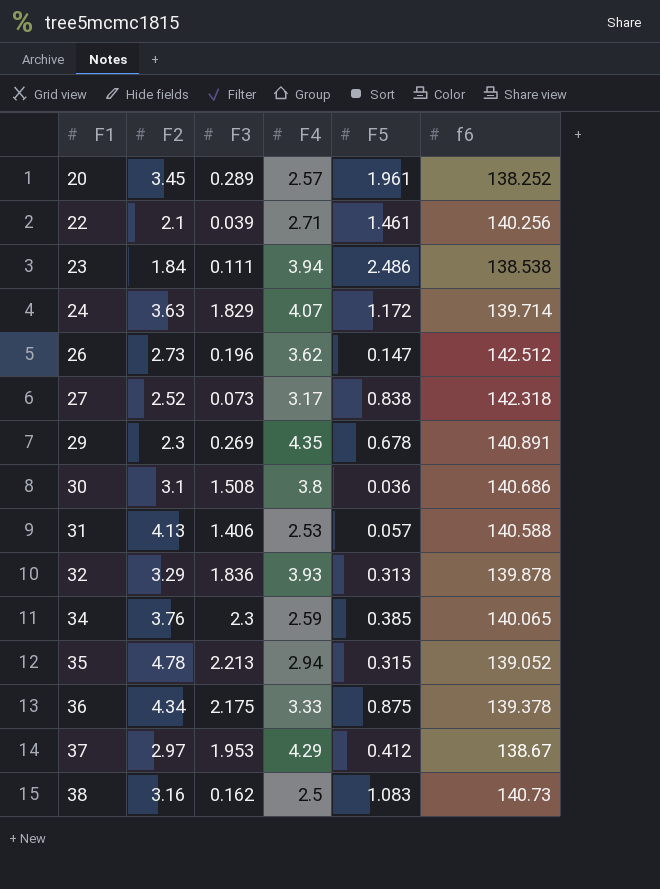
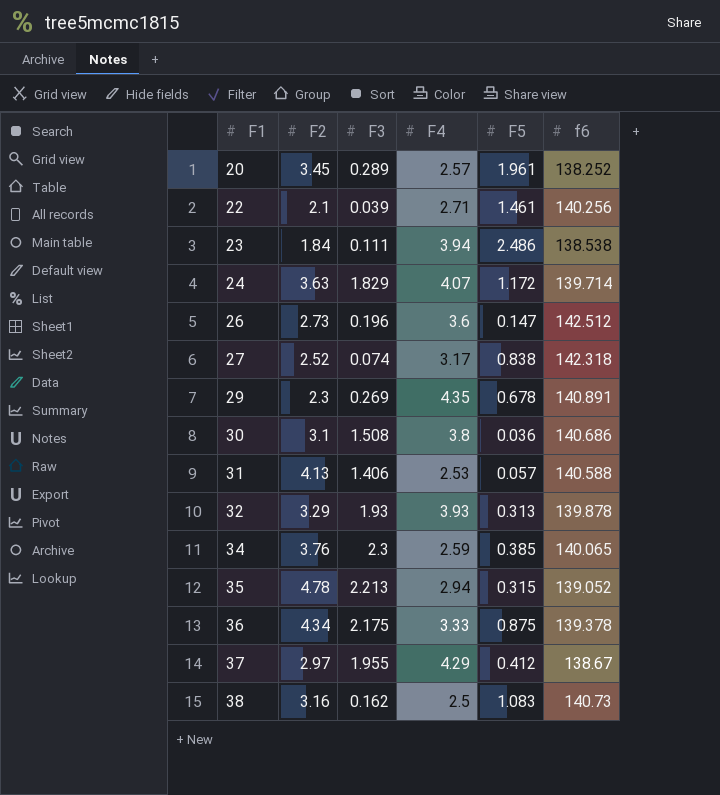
26 | F4: 3.62 -> 3.6
27 | F3: 0.073 -> 0.074
32 | F3: 1.836 -> 1.93
37 | F3: 1.953 -> 1.955

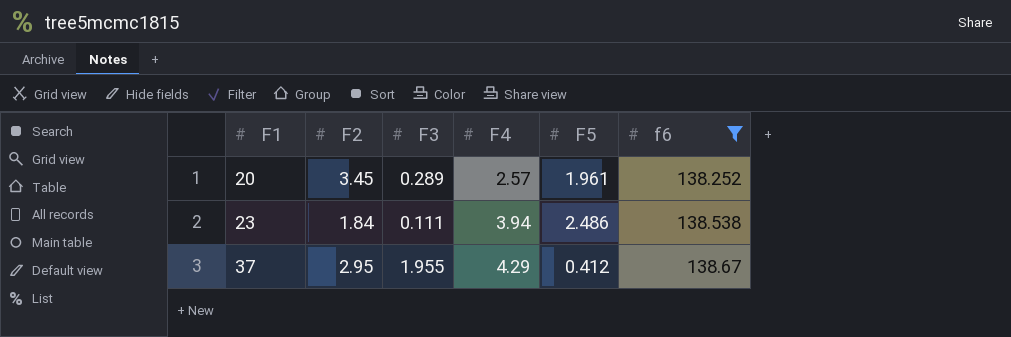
filter: none -> f6 <= 138.67
37 | F2: 2.97 -> 2.95

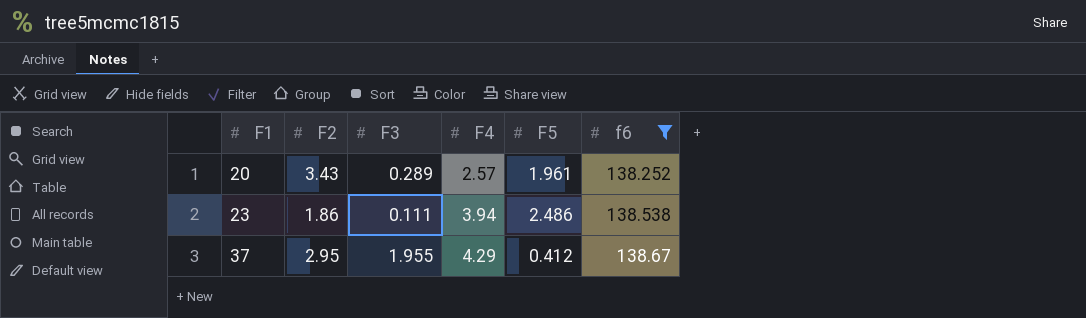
20 | F2: 3.45 -> 3.43
23 | F2: 1.84 -> 1.86

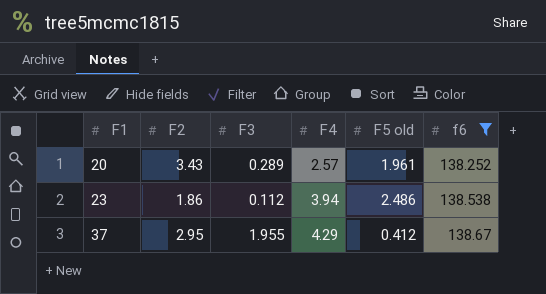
column name: F5 -> F5 old
23 | F3: 0.111 -> 0.112

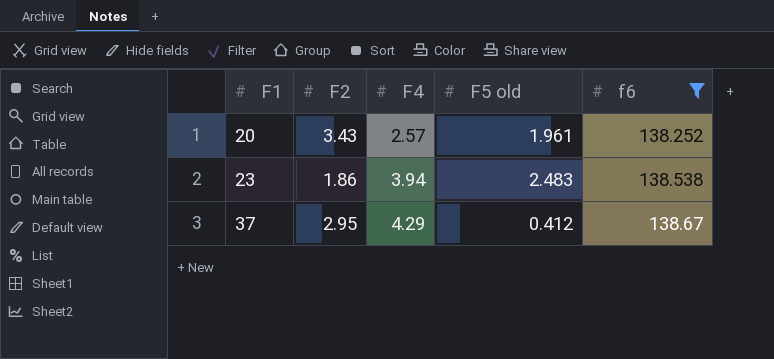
column F3 | position: 3 -> none
23 | F5 old: 2.486 -> 2.483

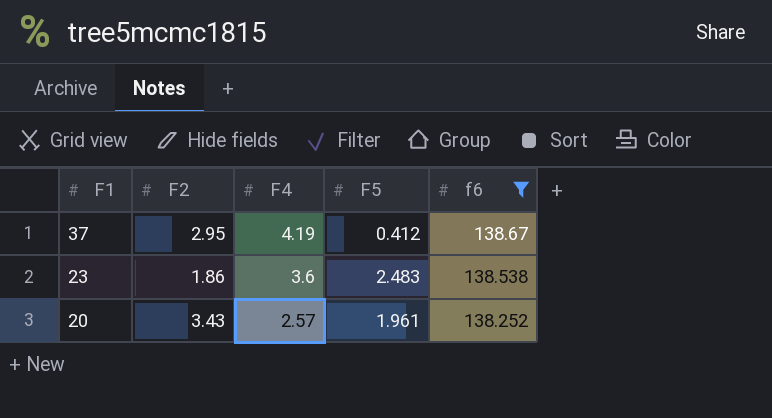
row order: F1 ascending -> F1 descending
column name: F5 old -> F5
37 | F4: 4.29 -> 4.19
23 | F4: 3.94 -> 3.6

